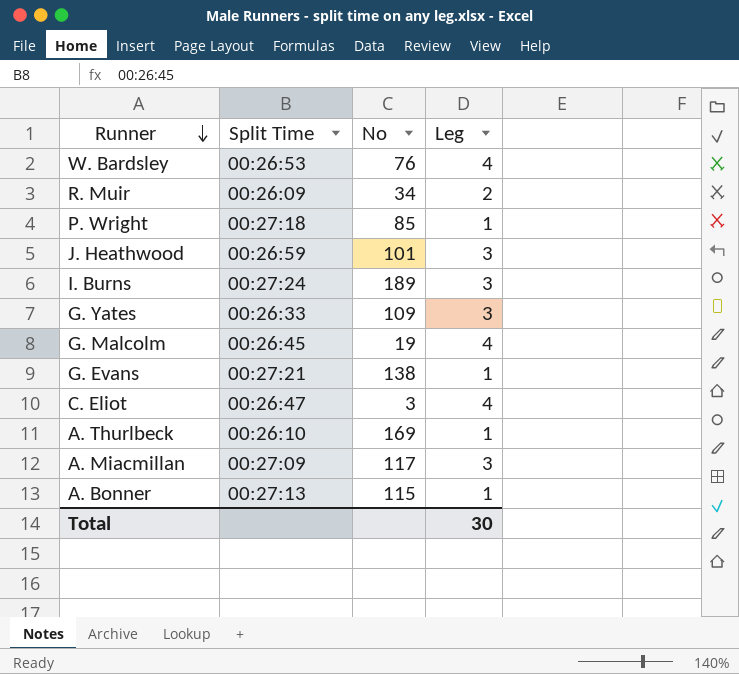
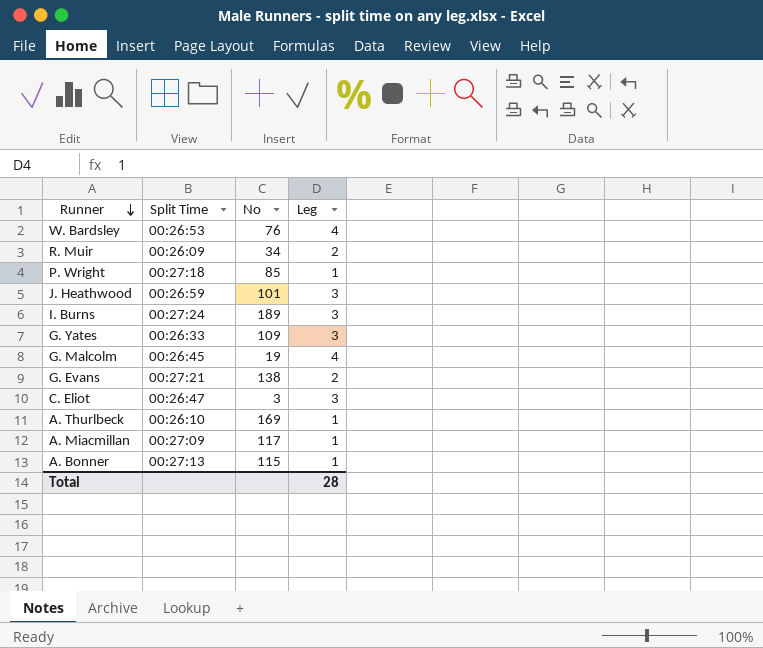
G. Evans | Leg: 1 -> 2
C. Eliot | Leg: 4 -> 3
A. Miacmillan | Leg: 3 -> 1
Total | Leg: 30 -> 28

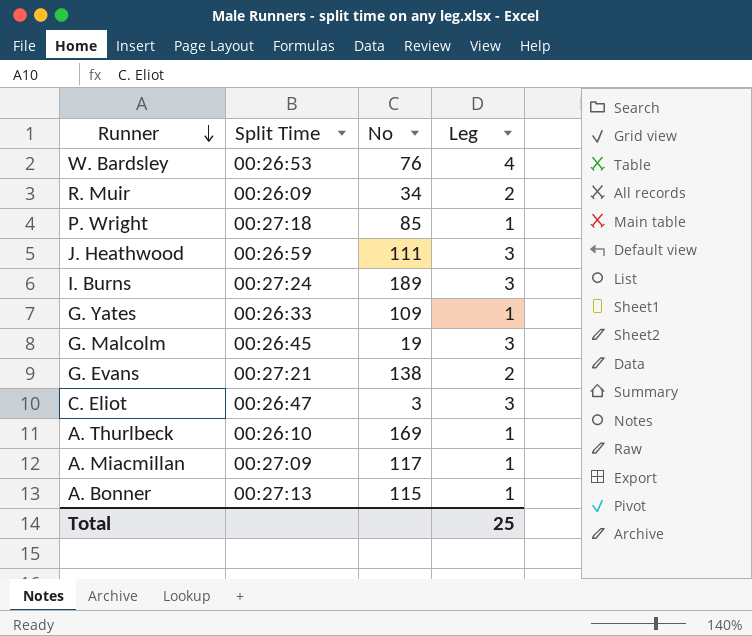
J. Heathwood | No: 101 -> 111
G. Yates | Leg: 3 -> 1
G. Malcolm | Leg: 4 -> 3
Total | Leg: 28 -> 25

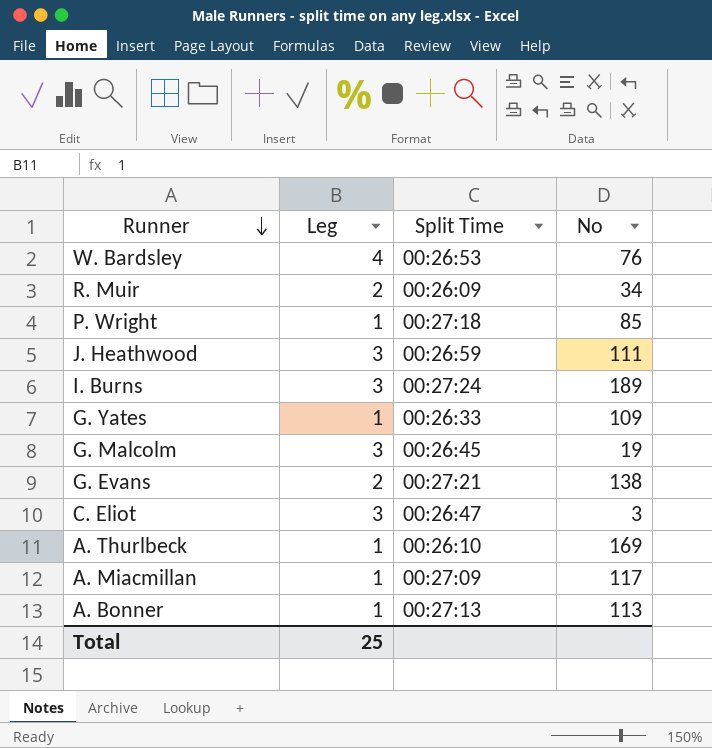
column Leg | position: 4 -> 2
A. Bonner | No: 115 -> 113

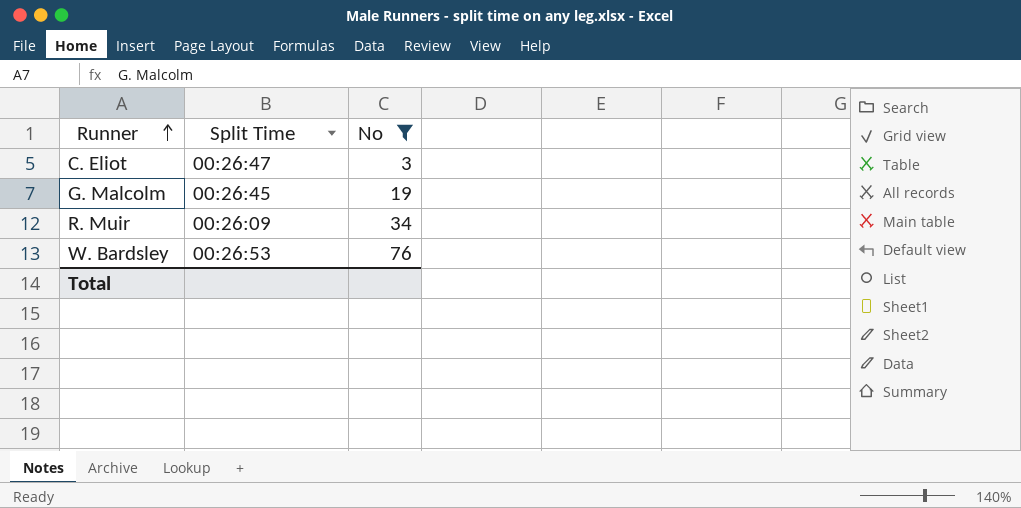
filter: none -> No <= 76
row order: Runner descending -> Runner ascending
column Leg | position: 2 -> none

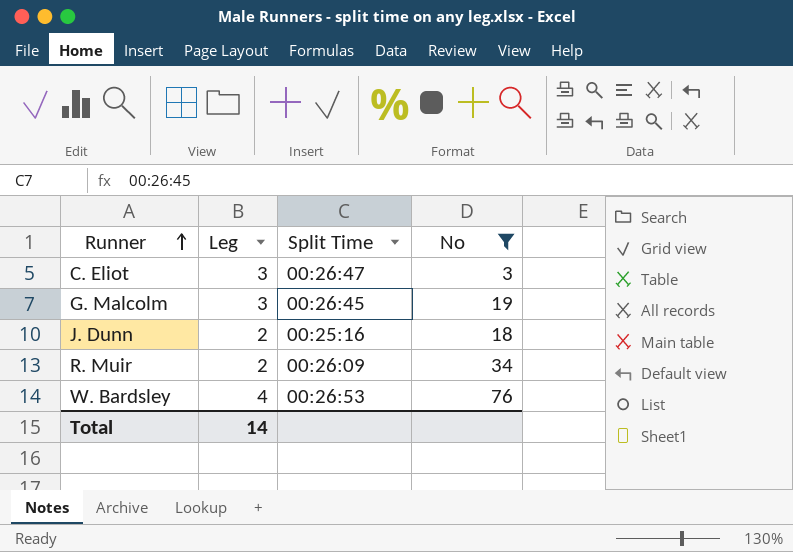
column Leg | position: none -> 2
row J. Dunn: none -> 2 | 00:25:16 | 18

